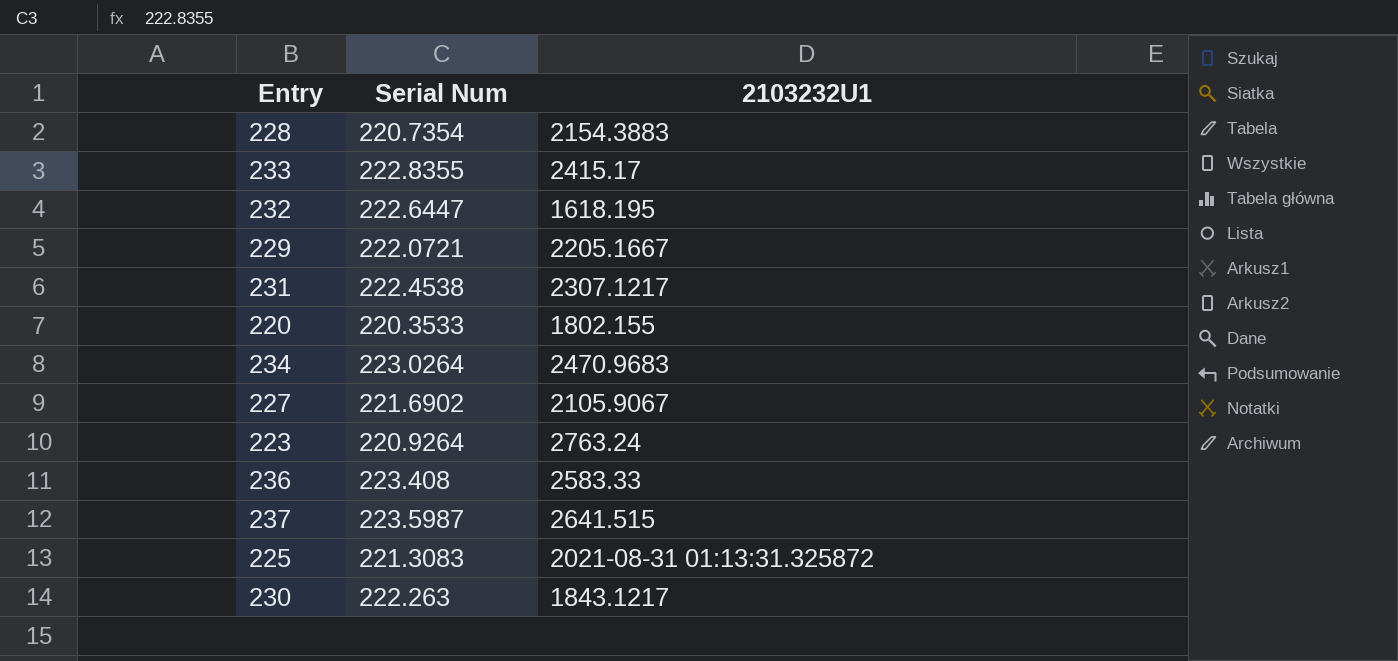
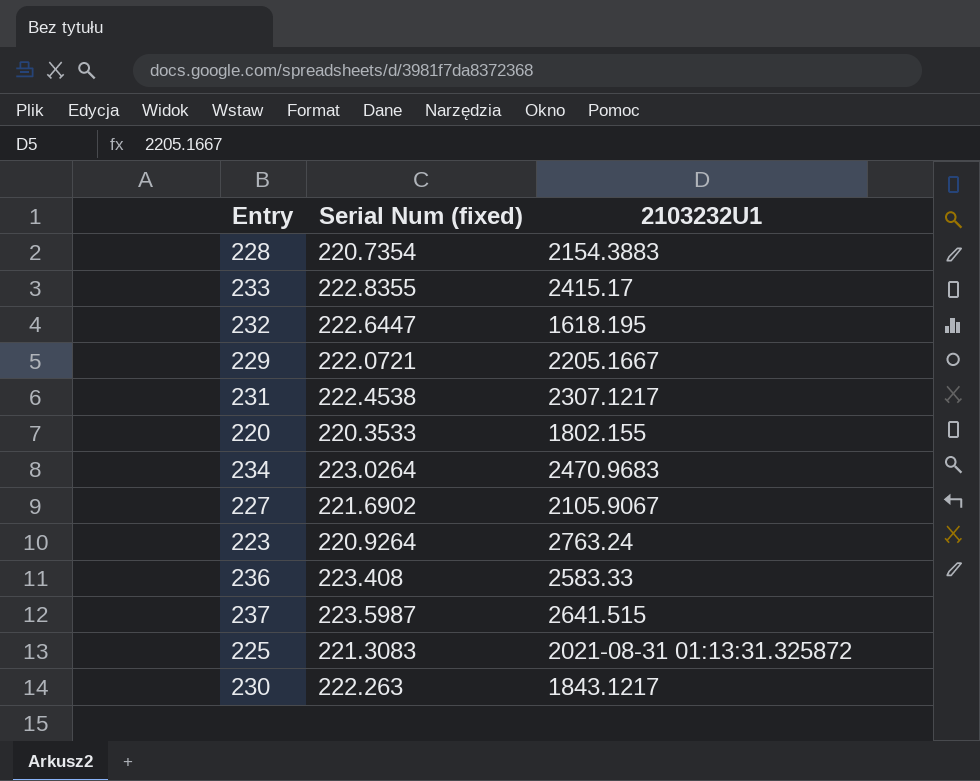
column name: Serial Num -> Serial Num (fixed)

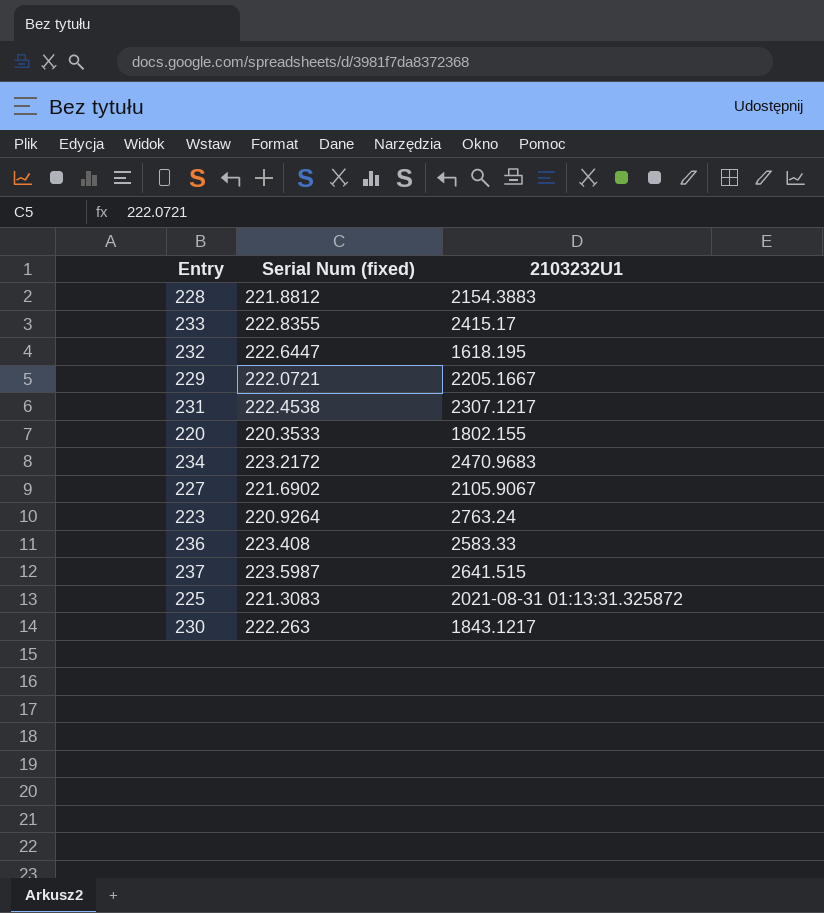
228 | Serial Num (fixed): 220.7354 -> 221.8812
234 | Serial Num (fixed): 223.0264 -> 223.2172

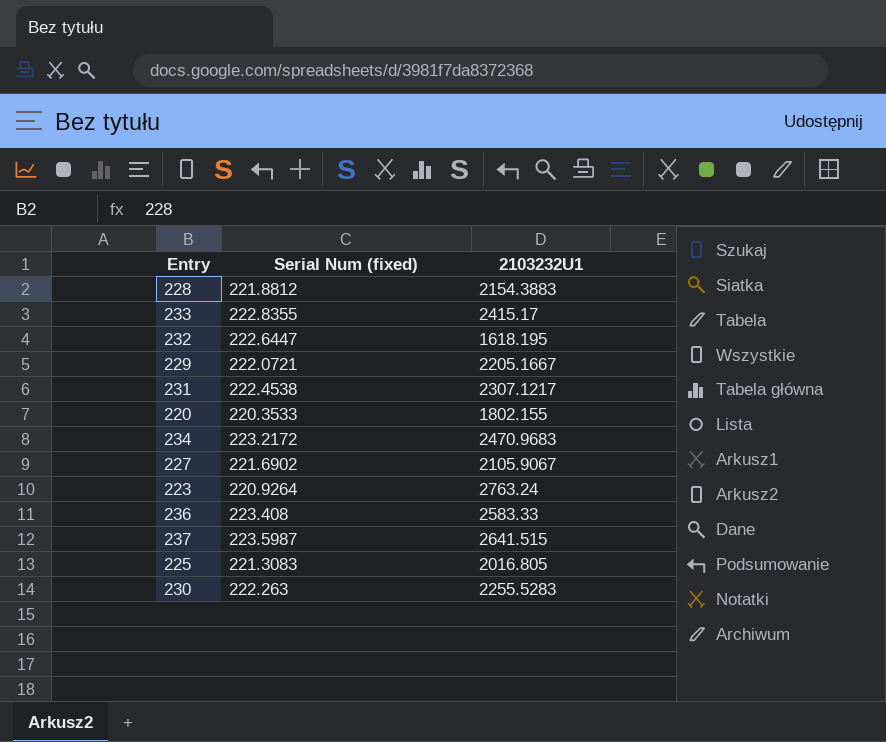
225 | 2103232U1: 2021-08-31 01:13:31.325872 -> 2016.805
230 | 2103232U1: 1843.1217 -> 2255.5283

